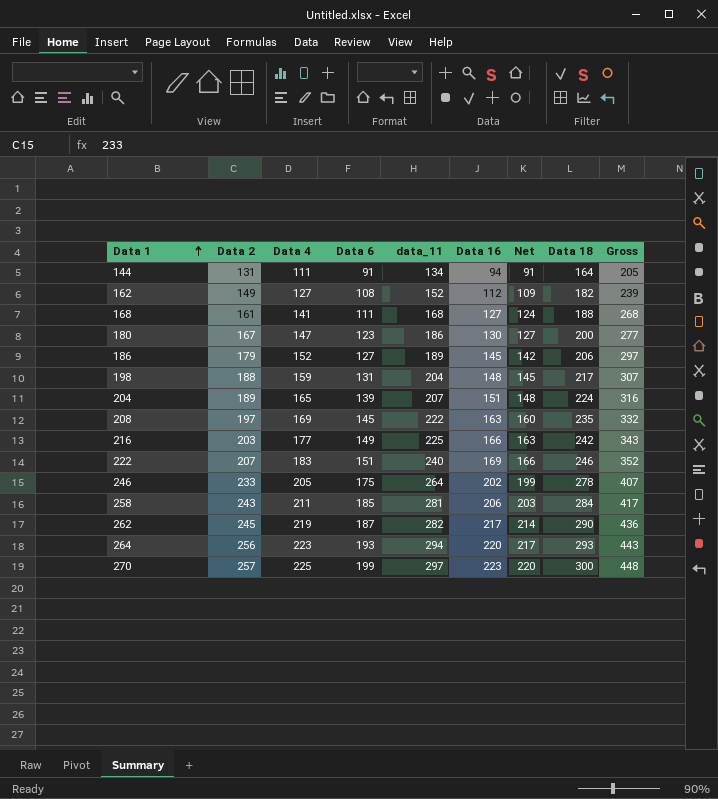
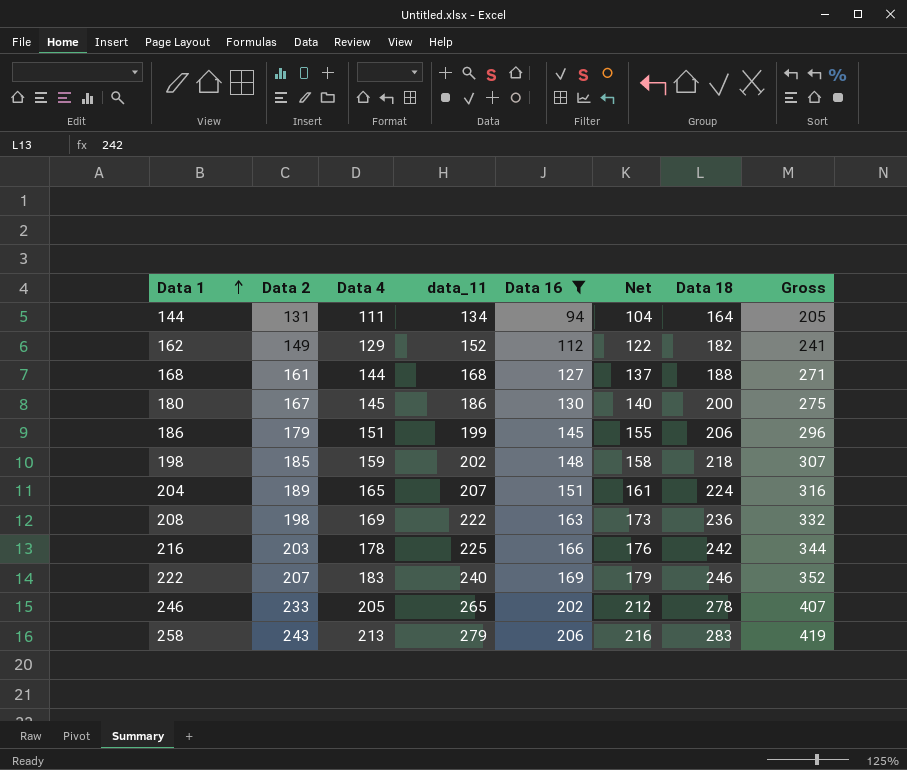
filter: none -> Data 16 <= 206
column Data 6 | position: 4 -> none
column Net | formula: [Data 16] - 3 -> [Data 16] + 10
162 | Data 4: 127 -> 129
162 | Gross: 239 -> 241
168 | Data 4: 141 -> 144
168 | Gross: 268 -> 271
180 | Data 4: 147 -> 145
180 | Gross: 277 -> 275
186 | Data 4: 152 -> 151
186 | data_11: 189 -> 199
186 | Gross: 297 -> 296
198 | Data 2: 188 -> 185
198 | data_11: 204 -> 202
198 | Data 18: 217 -> 218
208 | Data 2: 197 -> 198
208 | Data 18: 235 -> 236
216 | Data 4: 177 -> 178
216 | Gross: 343 -> 344
246 | data_11: 264 -> 265
258 | Data 4: 211 -> 213
258 | data_11: 281 -> 279
258 | Data 18: 284 -> 283
258 | Gross: 417 -> 419

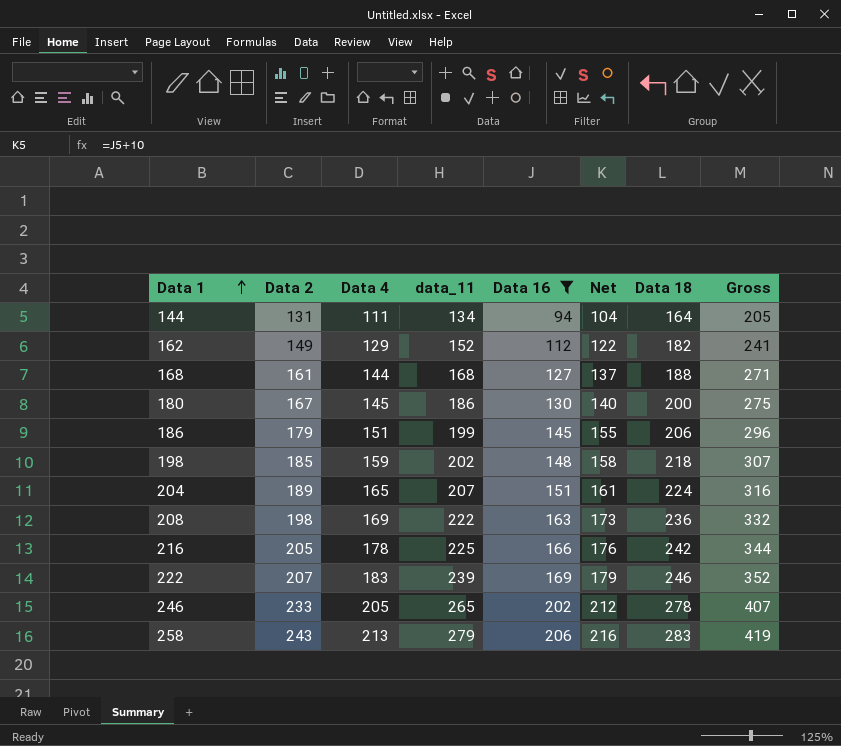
216 | Data 2: 203 -> 205
222 | data_11: 240 -> 239

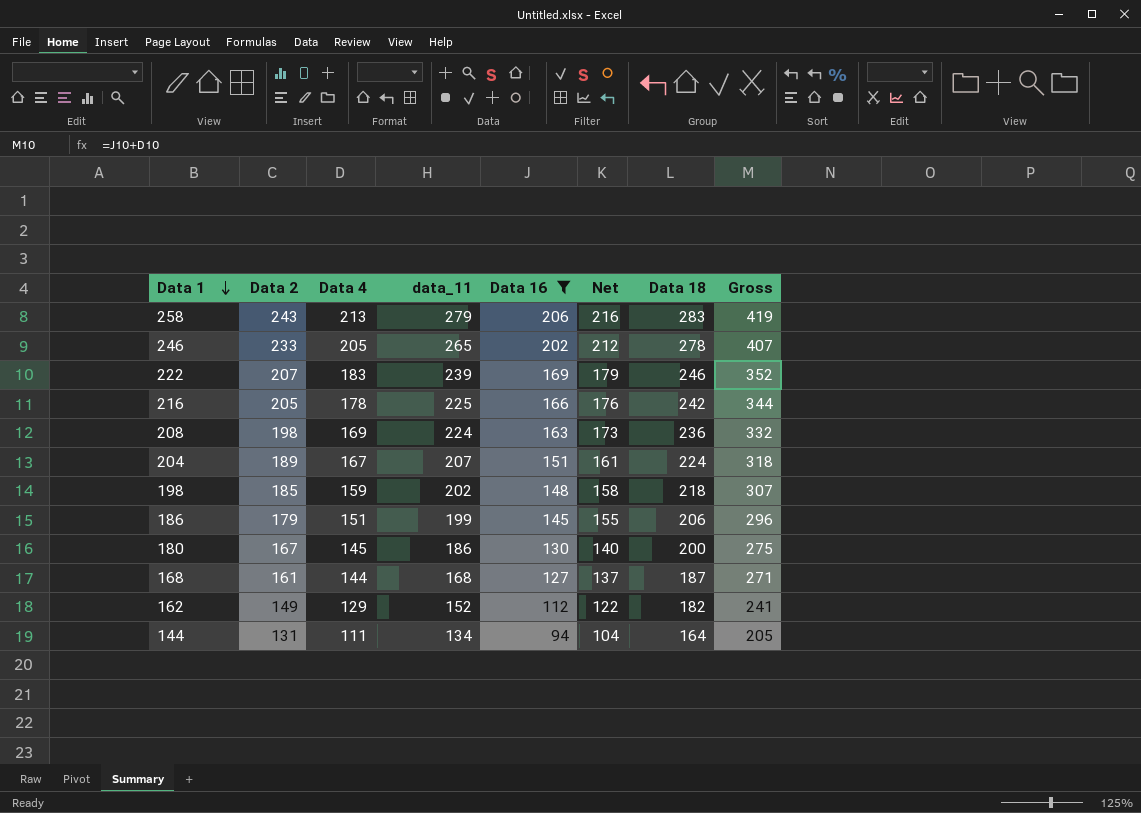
row order: Data 1 ascending -> Data 1 descending
208 | data_11: 222 -> 224
204 | Data 4: 165 -> 167
204 | Gross: 316 -> 318
168 | Data 18: 188 -> 187

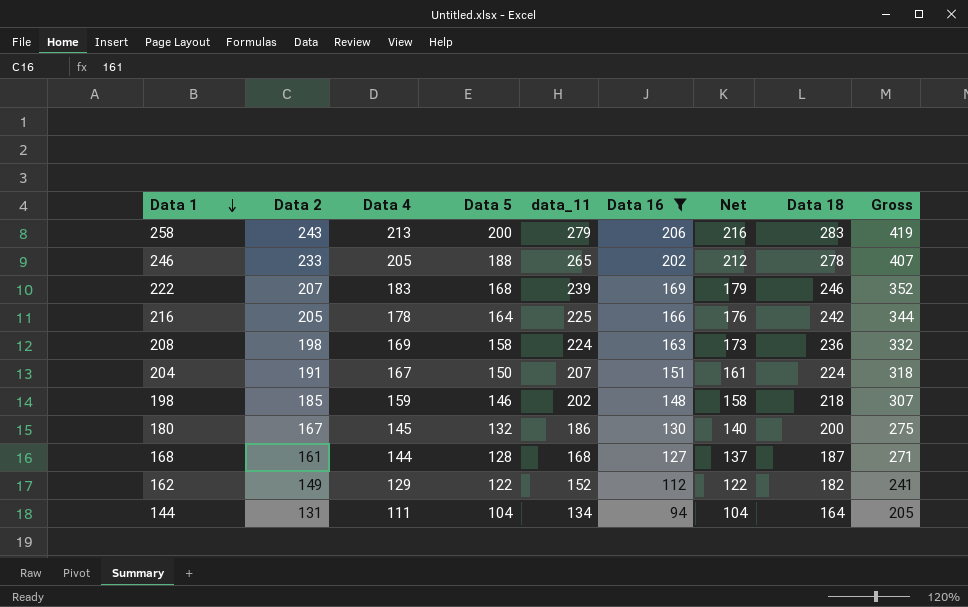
column Data 5 | position: none -> 4
row 186: 179 | 151 | 199 | 145 | 155 | 206 | 296 -> none
204 | Data 2: 189 -> 191

